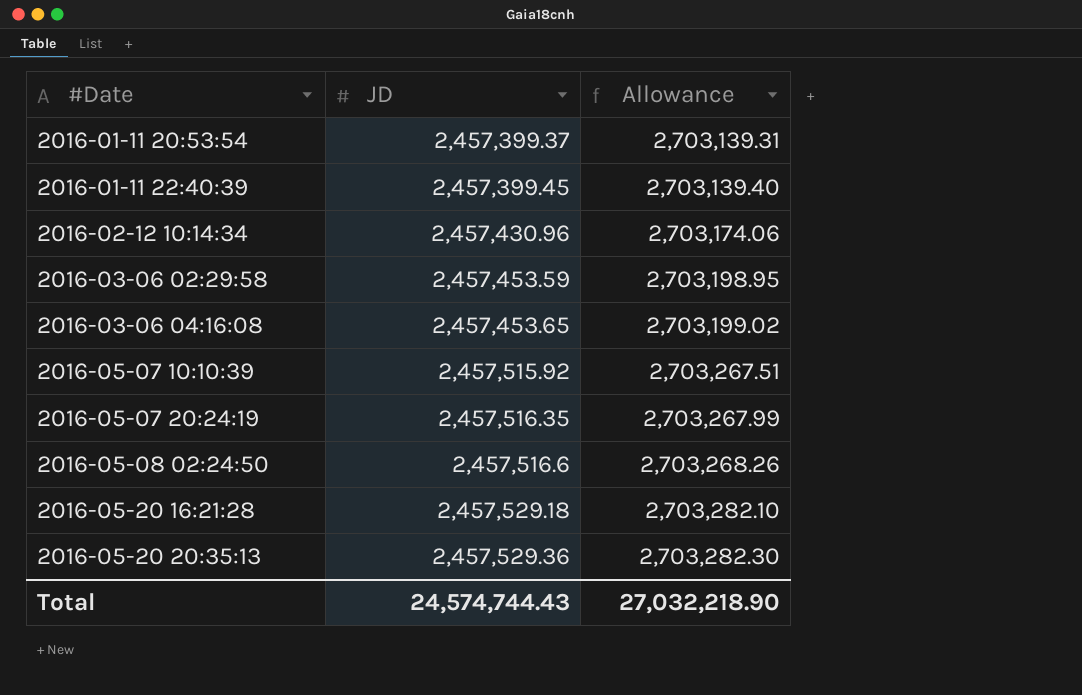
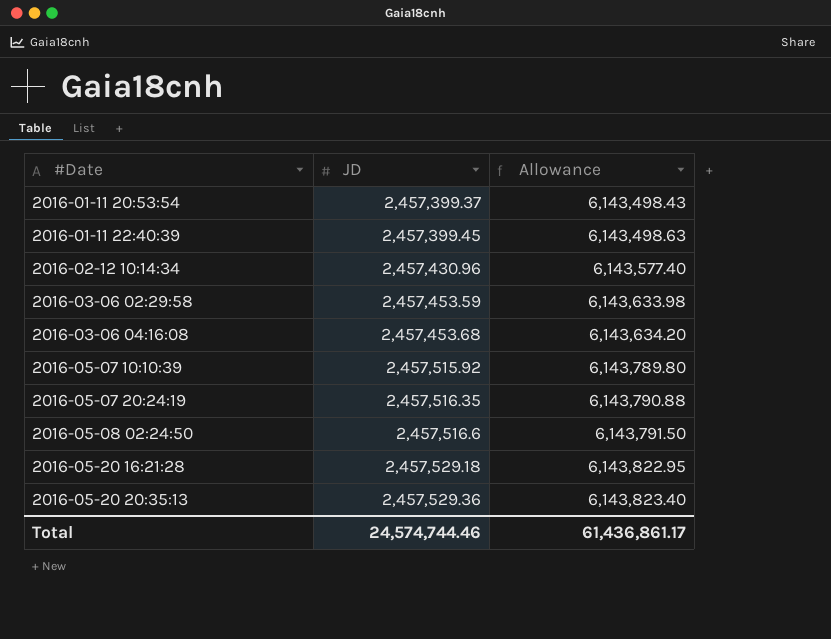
column Allowance | formula: [JD] * 1.1 -> [JD] * 2.5
2016-03-06 04:16:08 | JD: 2,457,453.65 -> 2,457,453.68
Total | JD: 24,574,744.43 -> 24,574,744.46
Total | Allowance: 27,032,218.90 -> 61,436,861.17

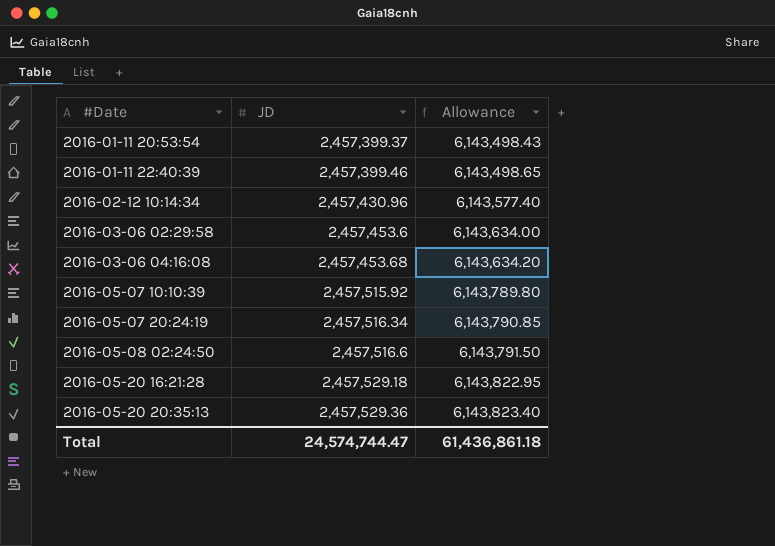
2016-01-11 22:40:39 | JD: 2,457,399.45 -> 2,457,399.46
2016-01-11 22:40:39 | Allowance: 6,143,498.63 -> 6,143,498.65
2016-03-06 02:29:58 | JD: 2,457,453.59 -> 2,457,453.6
2016-03-06 02:29:58 | Allowance: 6,143,633.98 -> 6,143,634.00
2016-05-07 20:24:19 | JD: 2,457,516.35 -> 2,457,516.34
2016-05-07 20:24:19 | Allowance: 6,143,790.88 -> 6,143,790.85
Total | JD: 24,574,744.46 -> 24,574,744.47
Total | Allowance: 61,436,861.17 -> 61,436,861.18

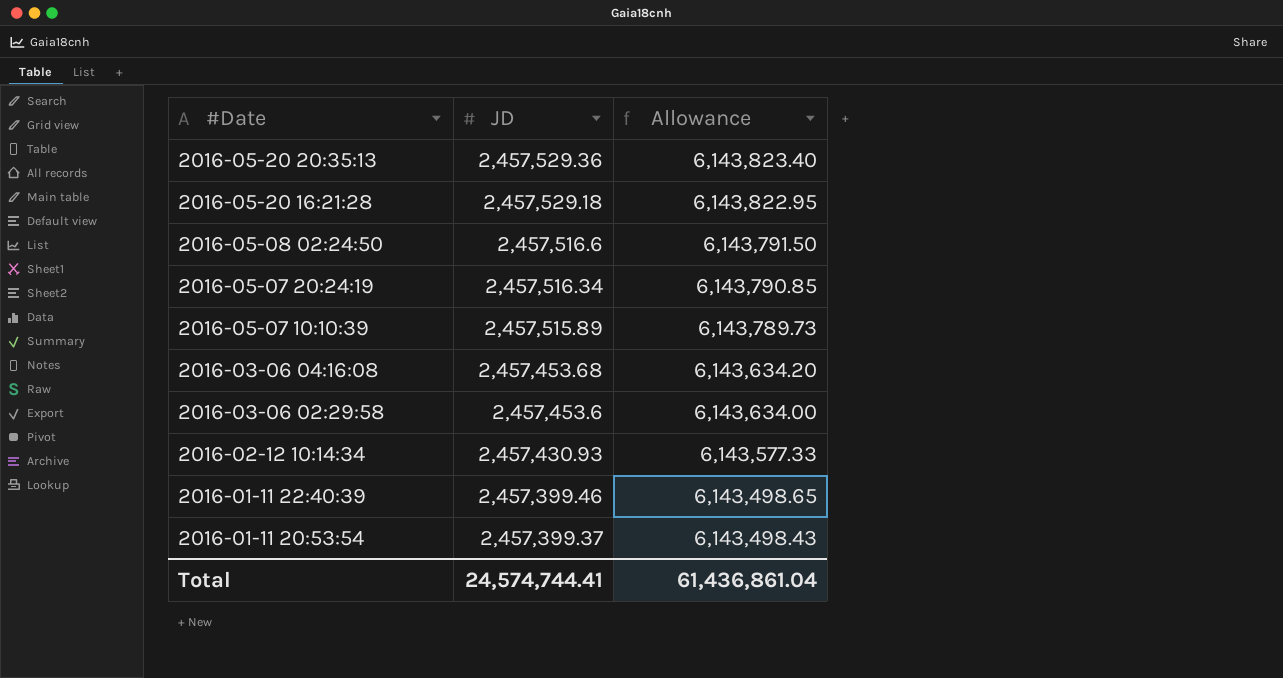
row order: #Date ascending -> #Date descending
2016-05-07 10:10:39 | JD: 2,457,515.92 -> 2,457,515.89
2016-05-07 10:10:39 | Allowance: 6,143,789.80 -> 6,143,789.73
2016-02-12 10:14:34 | JD: 2,457,430.96 -> 2,457,430.93
2016-02-12 10:14:34 | Allowance: 6,143,577.40 -> 6,143,577.33
Total | JD: 24,574,744.47 -> 24,574,744.41
Total | Allowance: 61,436,861.18 -> 61,436,861.04

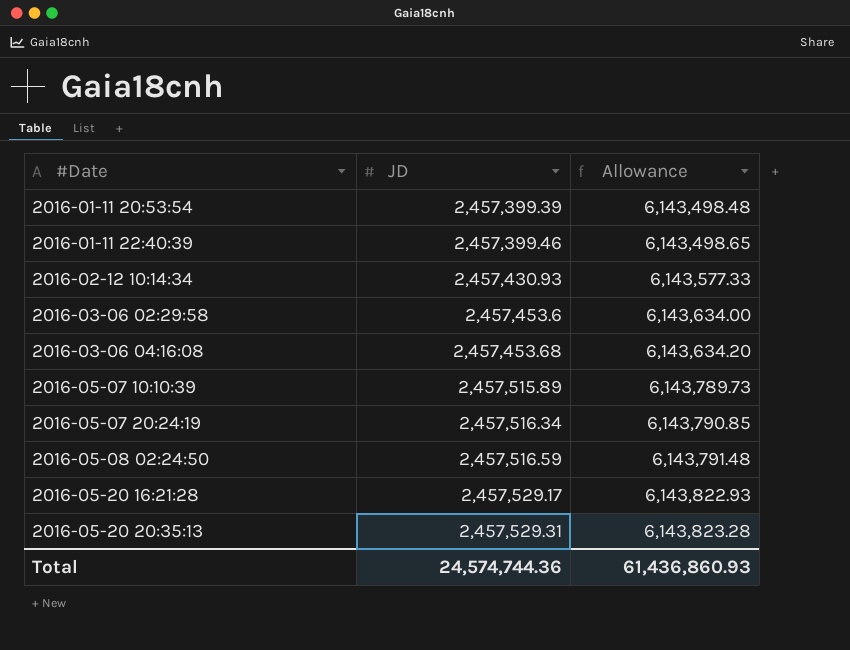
row order: #Date descending -> #Date ascending
2016-01-11 20:53:54 | JD: 2,457,399.37 -> 2,457,399.39
2016-01-11 20:53:54 | Allowance: 6,143,498.43 -> 6,143,498.48
2016-05-08 02:24:50 | JD: 2,457,516.6 -> 2,457,516.59
2016-05-08 02:24:50 | Allowance: 6,143,791.50 -> 6,143,791.48
2016-05-20 16:21:28 | JD: 2,457,529.18 -> 2,457,529.17
2016-05-20 16:21:28 | Allowance: 6,143,822.95 -> 6,143,822.93
2016-05-20 20:35:13 | JD: 2,457,529.36 -> 2,457,529.31
2016-05-20 20:35:13 | Allowance: 6,143,823.40 -> 6,143,823.28
Total | JD: 24,574,744.41 -> 24,574,744.36
Total | Allowance: 61,436,861.04 -> 61,436,860.93

